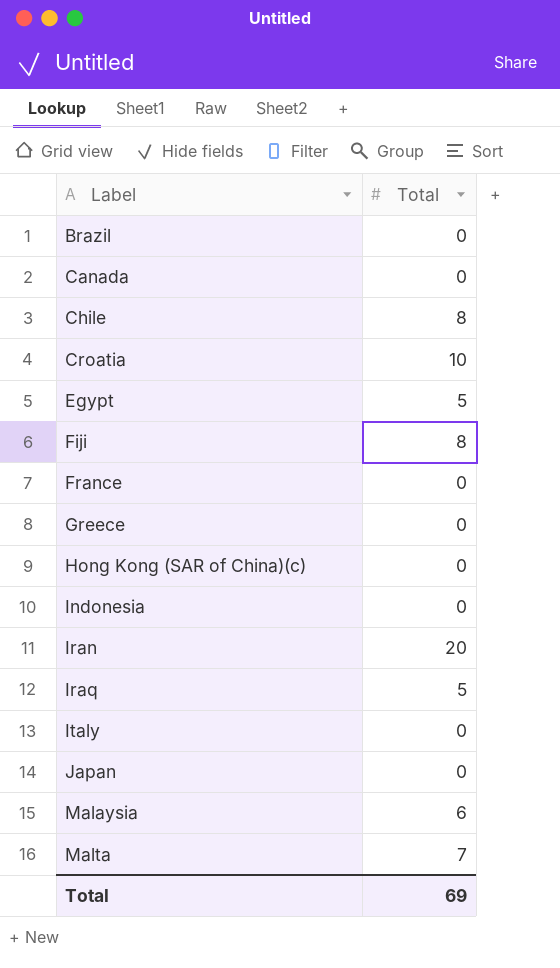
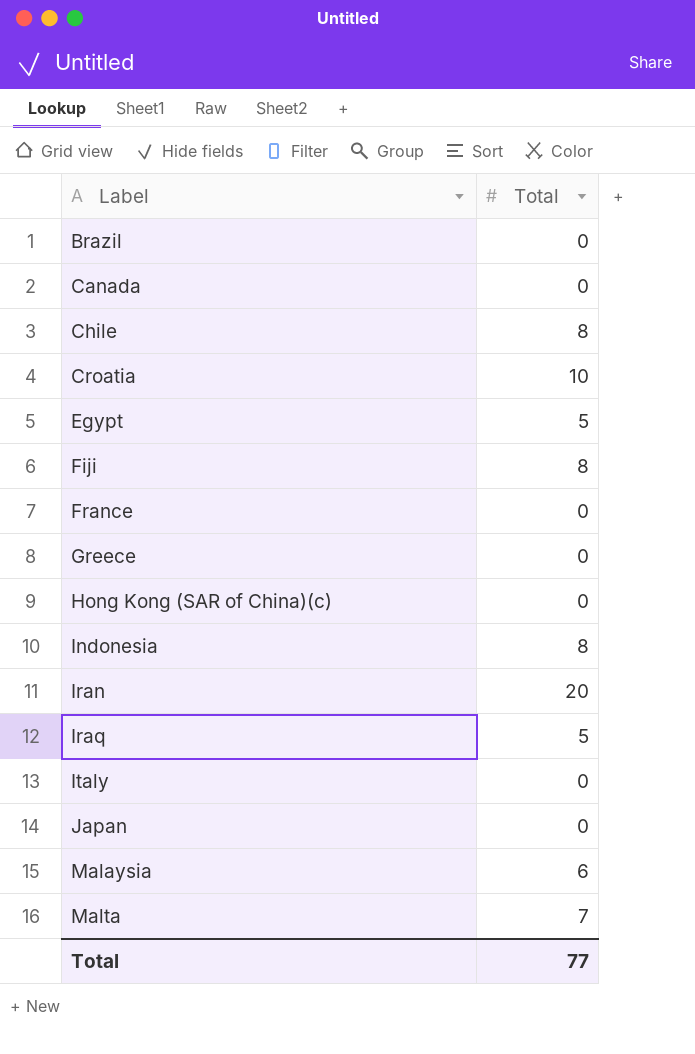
Indonesia | Total: 0 -> 8
Total | Total: 69 -> 77

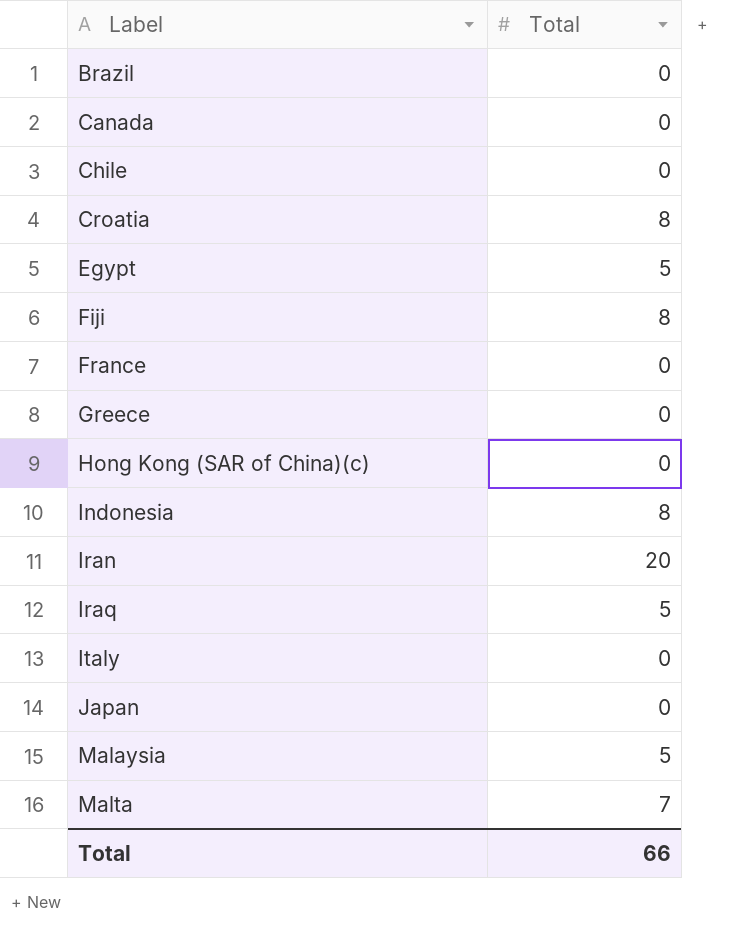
Chile | Total: 8 -> 0
Croatia | Total: 10 -> 8
Malaysia | Total: 6 -> 5
Total | Total: 77 -> 66

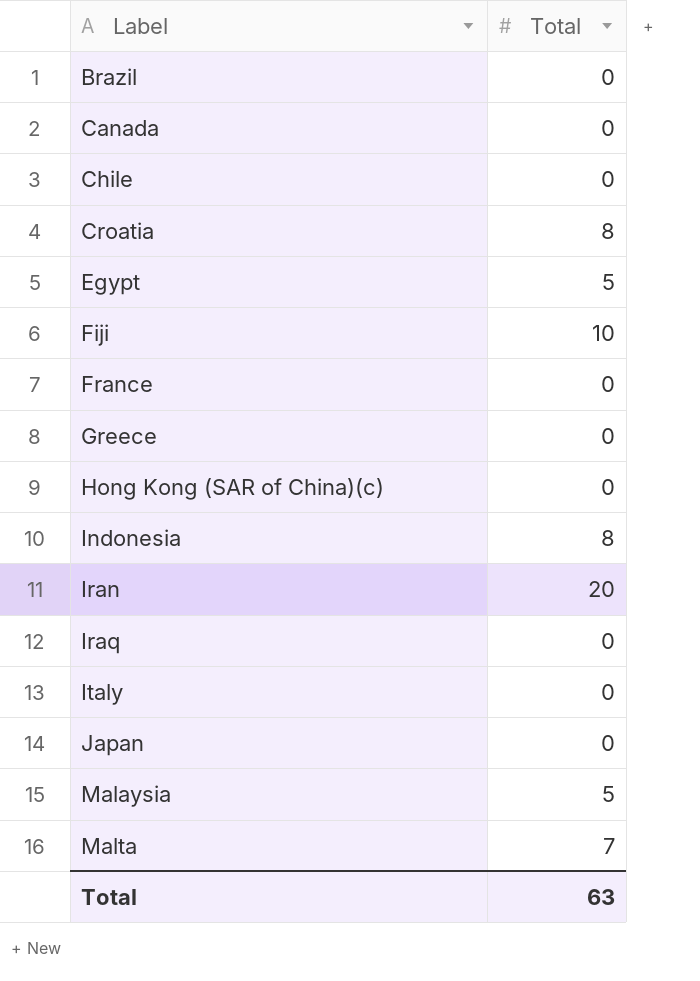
Fiji | Total: 8 -> 10
Iraq | Total: 5 -> 0
Total | Total: 66 -> 63

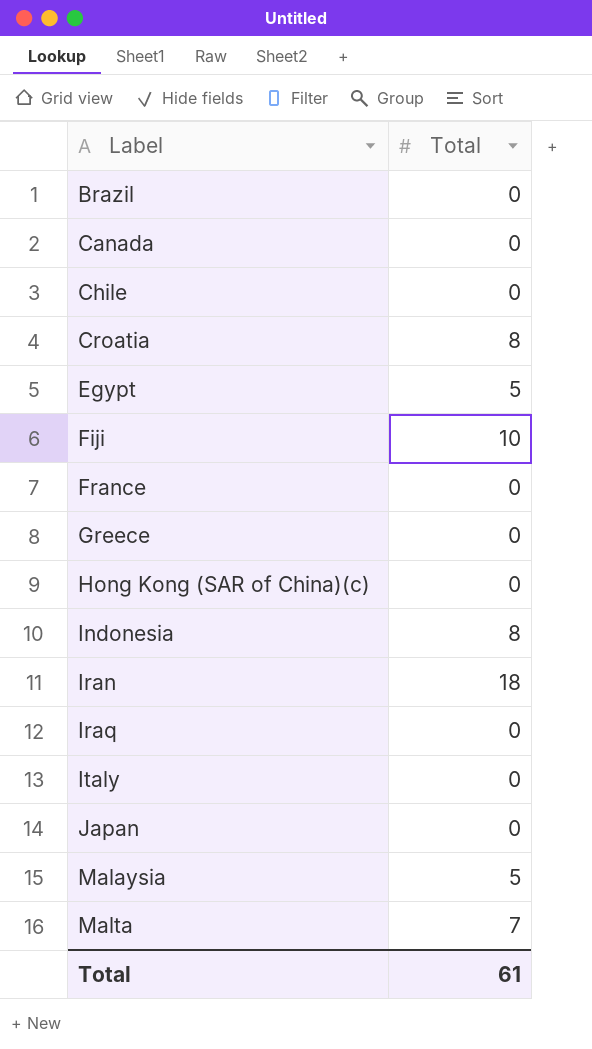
Iran | Total: 20 -> 18
Total | Total: 63 -> 61

